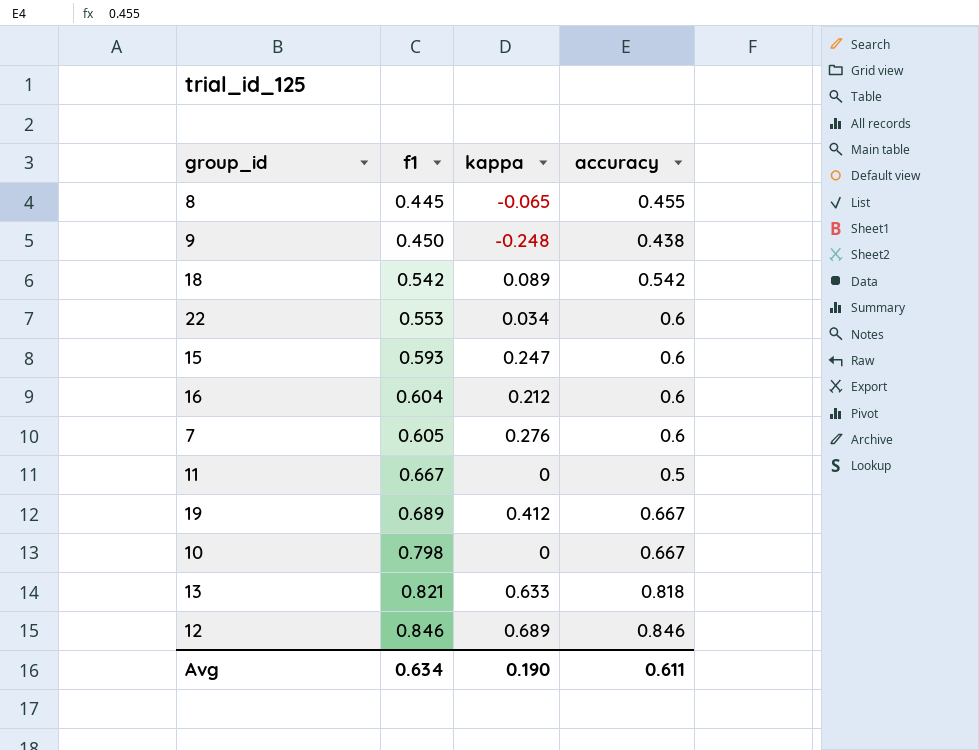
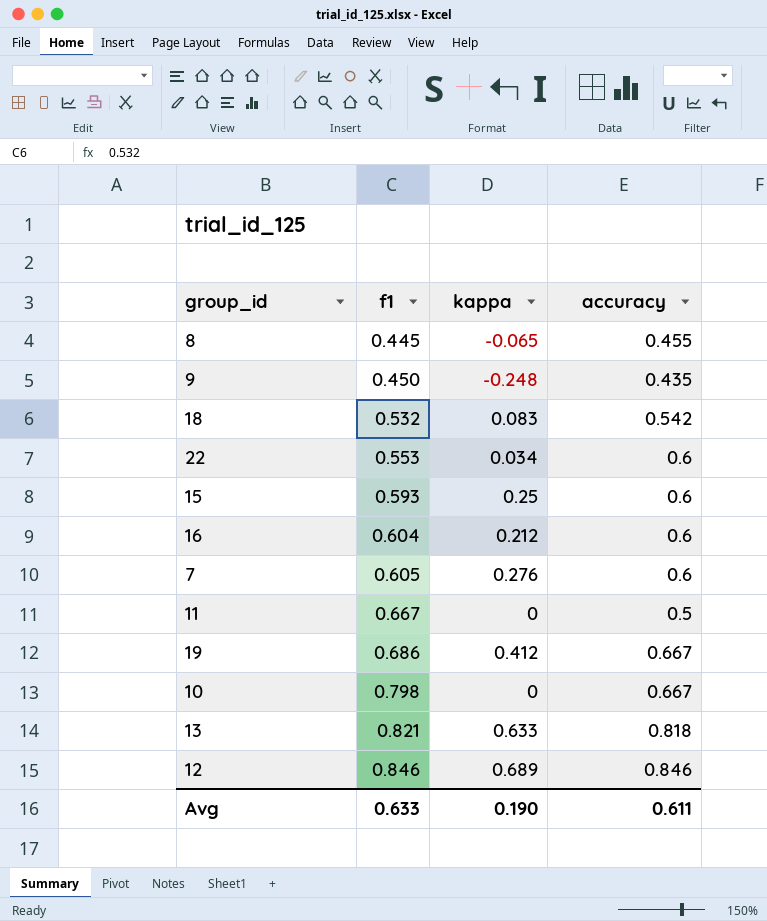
9 | accuracy: 0.438 -> 0.435
18 | f1: 0.542 -> 0.532
18 | kappa: 0.089 -> 0.083
15 | kappa: 0.247 -> 0.25
19 | f1: 0.689 -> 0.686
Avg | f1: 0.634 -> 0.633

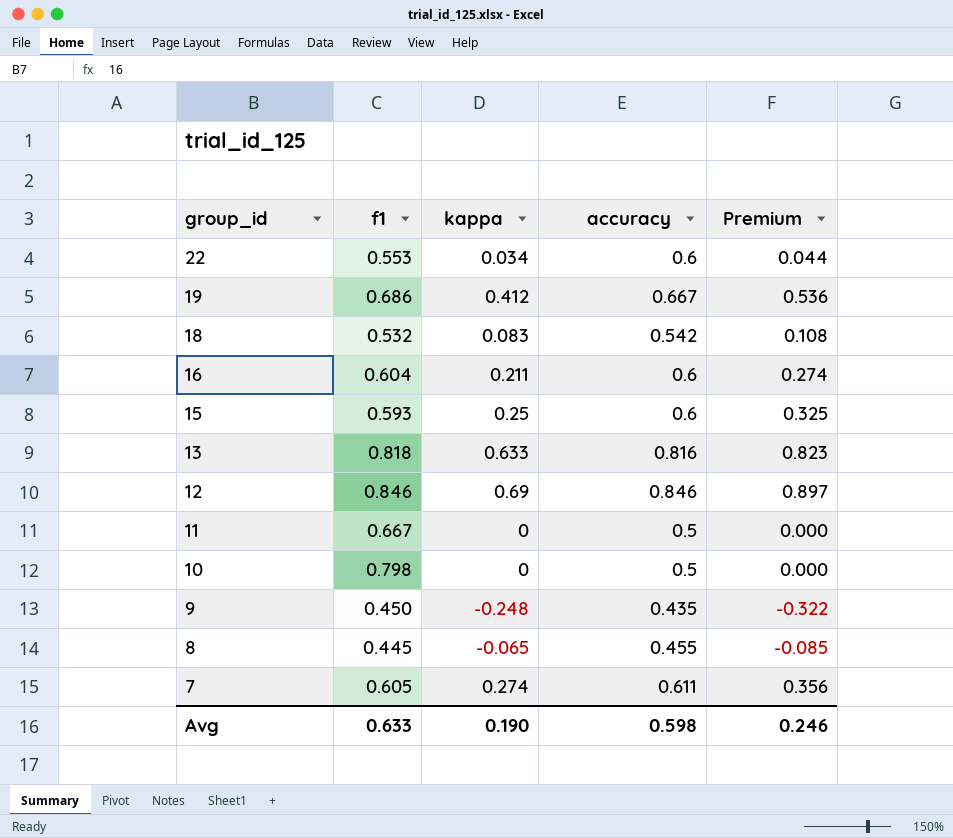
row order: f1 ascending -> group_id descending
column Premium | formula: none -> [kappa] * 1.3
16 | kappa: 0.212 -> 0.211
13 | f1: 0.821 -> 0.818
13 | accuracy: 0.818 -> 0.816
12 | kappa: 0.689 -> 0.69
10 | accuracy: 0.667 -> 0.5
7 | kappa: 0.276 -> 0.274
7 | accuracy: 0.6 -> 0.611
Avg | accuracy: 0.611 -> 0.598

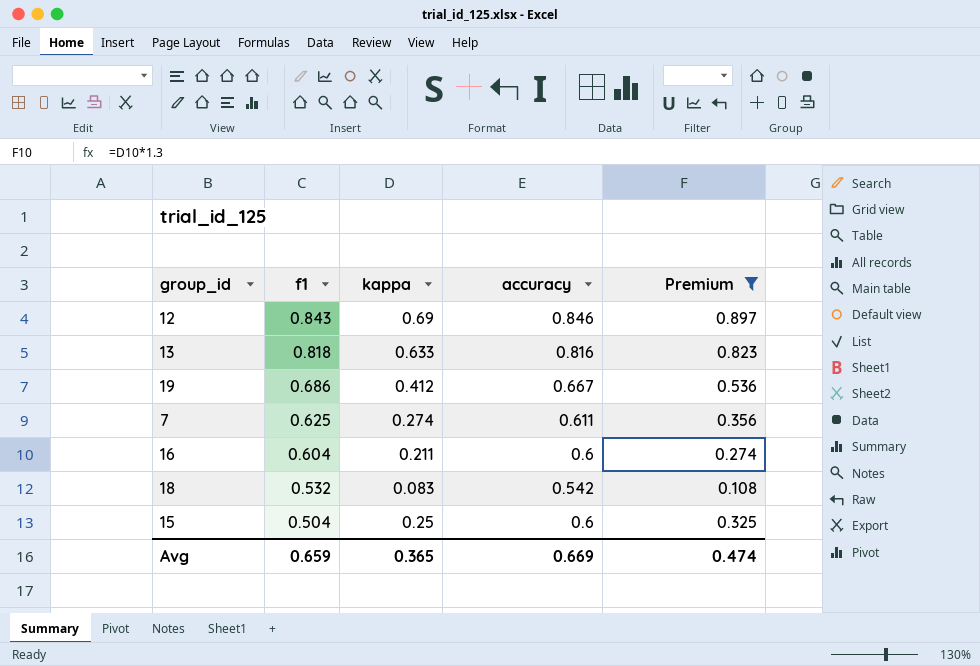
filter: none -> Premium >= 0.108
row order: group_id descending -> f1 descending
12 | f1: 0.846 -> 0.843
7 | f1: 0.605 -> 0.625
15 | f1: 0.593 -> 0.504
Avg | f1: 0.633 -> 0.659
Avg | kappa: 0.190 -> 0.365
Avg | accuracy: 0.598 -> 0.669
Avg | Premium: 0.246 -> 0.474

